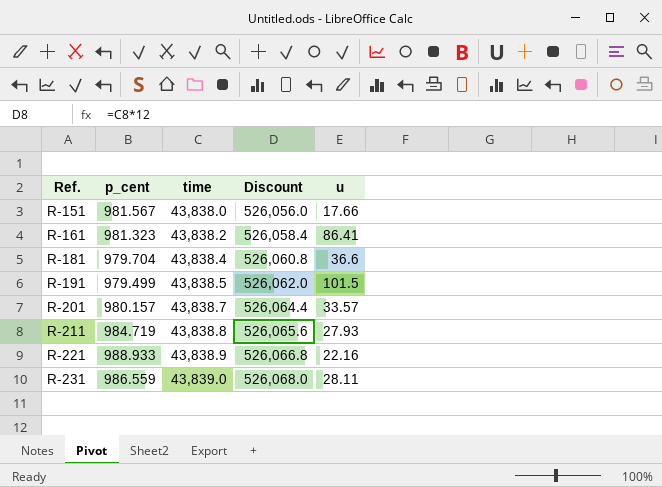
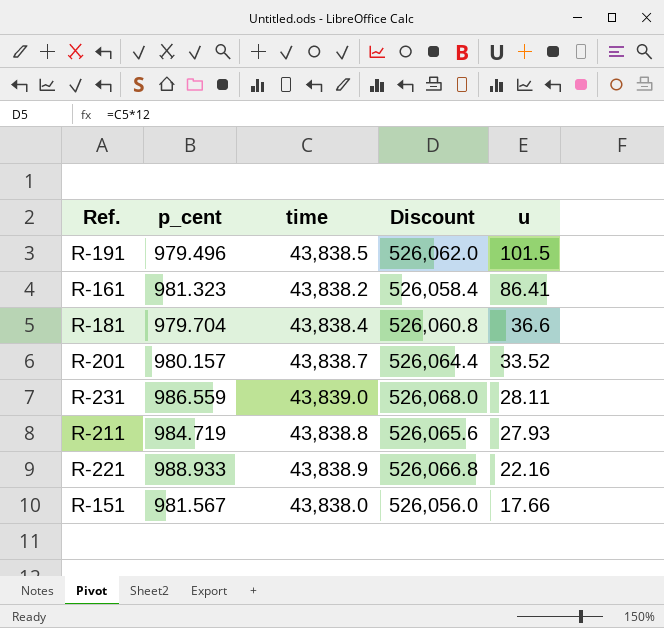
row order: Ref. ascending -> u descending
R-191 | p_cent: 979.499 -> 979.496
R-201 | u: 33.57 -> 33.52

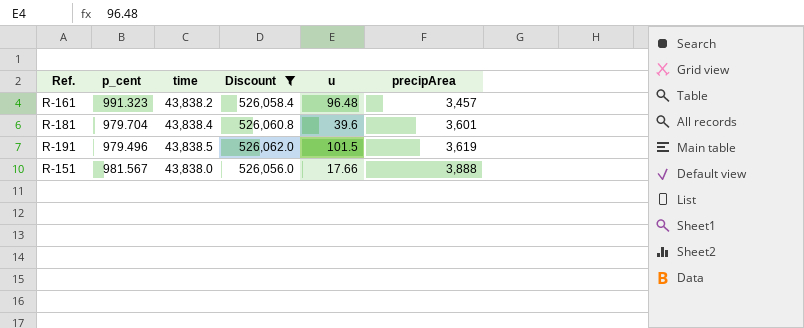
filter: none -> Discount <= 526,062.0
row order: u descending -> precipArea ascending
column precipArea | position: none -> 6
R-161 | p_cent: 981.323 -> 991.323
R-161 | u: 86.41 -> 96.48
R-181 | u: 36.6 -> 39.6

